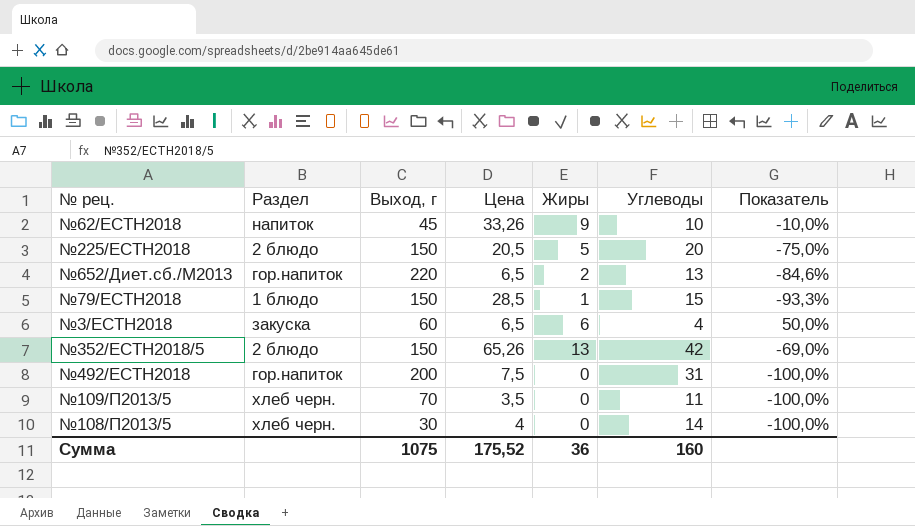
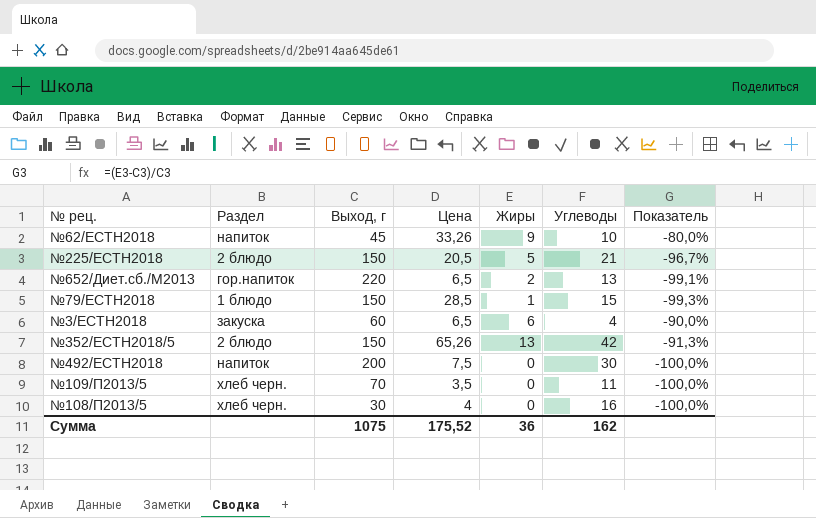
column Показатель | formula: ([Жиры] - [Углеводы]) / [Углеводы] -> ([Жиры] - [Выход, г]) / [Выход, г]
№225/ЕСТН2018 | Углеводы: 20 -> 21
№492/ЕСТН2018 | Раздел: гор.напиток -> напиток
№492/ЕСТН2018 | Углеводы: 31 -> 30
№108/П2013/5 | Углеводы: 14 -> 16
Сумма | Углеводы: 160 -> 162

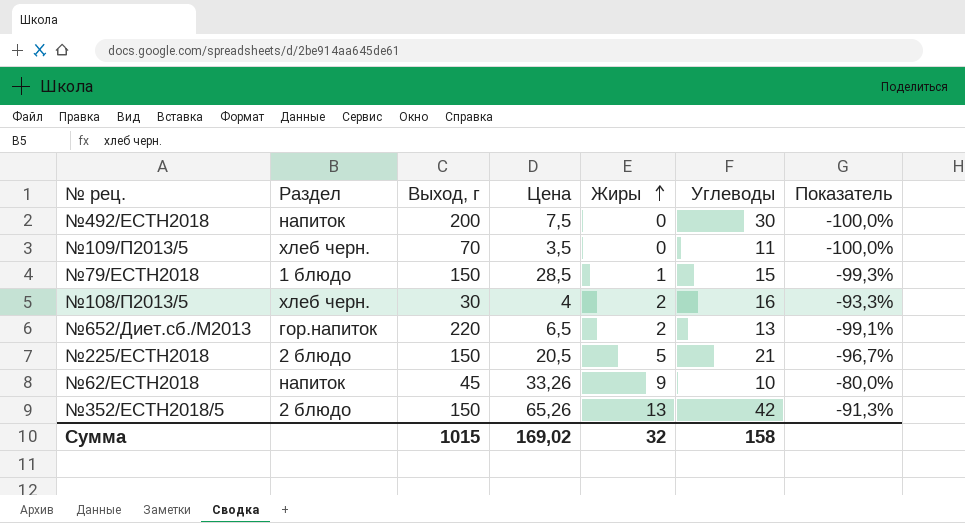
row order: none -> Жиры ascending
row №3/ЕСТН2018: закуска | 60 | 6,5 | 6 | 4 | -90,0% -> none
№108/П2013/5 | Жиры: 0 -> 2
№108/П2013/5 | Показатель: -100,0% -> -93,3%
Сумма | Выход, г: 1075 -> 1015
Сумма | Цена: 175,52 -> 169,02
Сумма | Жиры: 36 -> 32
Сумма | Углеводы: 162 -> 158

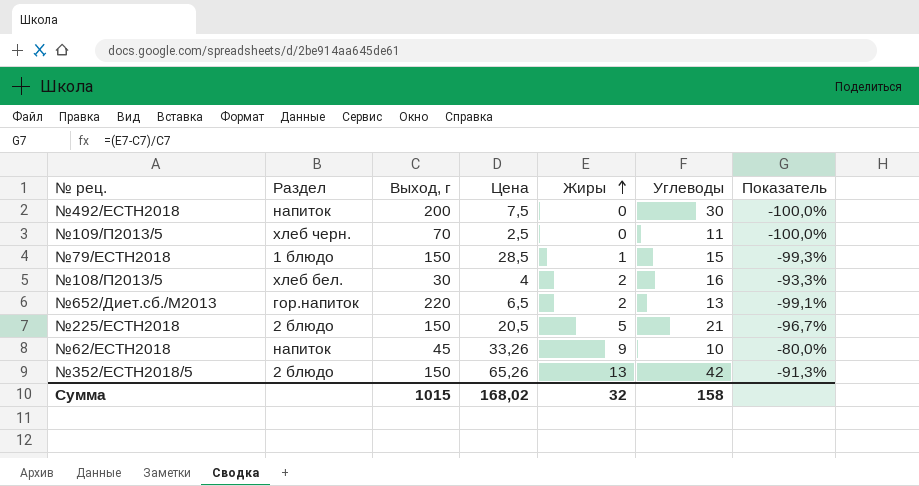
№109/П2013/5 | Цена: 3,5 -> 2,5
№108/П2013/5 | Раздел: хлеб черн. -> хлеб бел.
Сумма | Цена: 169,02 -> 168,02

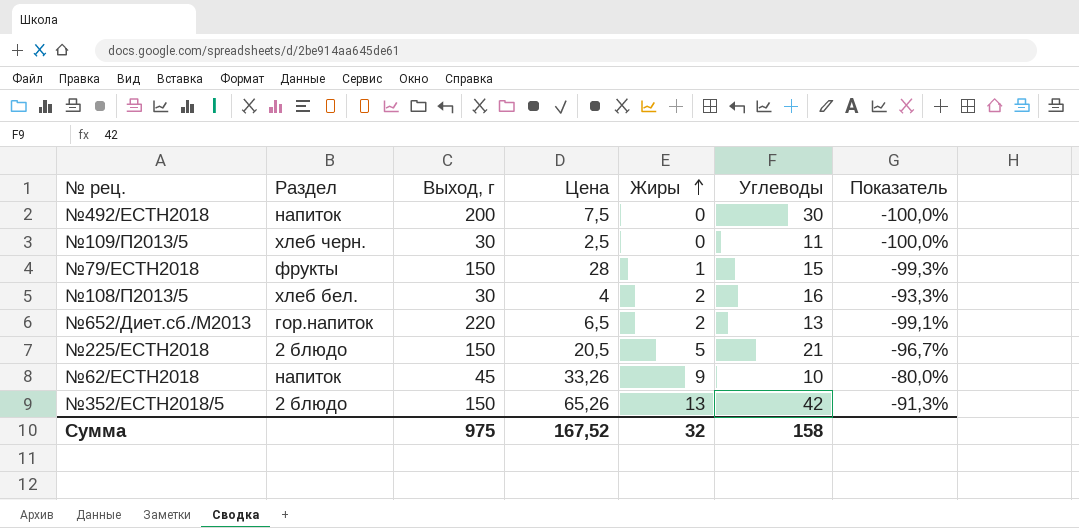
№109/П2013/5 | Выход, г: 70 -> 30
№79/ЕСТН2018 | Раздел: 1 блюдо -> фрукты
№79/ЕСТН2018 | Цена: 28,5 -> 28
Сумма | Выход, г: 1015 -> 975
Сумма | Цена: 168,02 -> 167,52

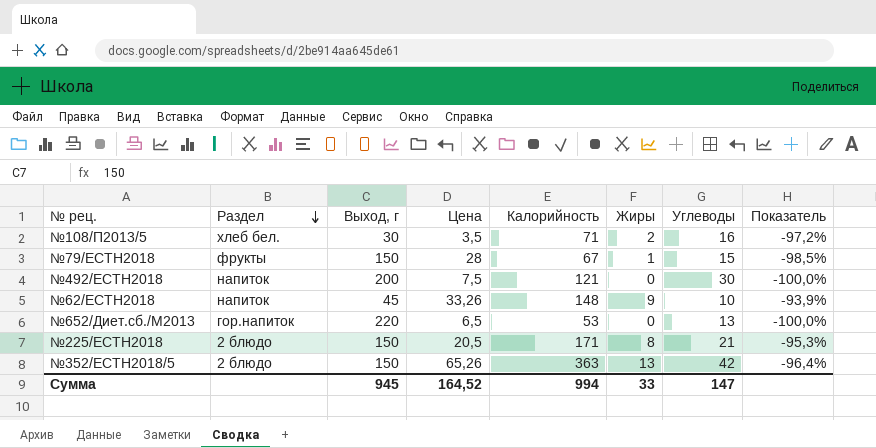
row order: Жиры ascending -> Раздел descending
column Калорийность | position: none -> 5
column Показатель | formula: ([Жиры] - [Выход, г]) / [Выход, г] -> ([Жиры] - [Калорийность]) / [Калорийность]
row №109/П2013/5: хлеб черн. | 30 | 2,5 | 0 | 11 | -100,0% -> none
№108/П2013/5 | Цена: 4 -> 3,5
№652/Диет.сб./М2013 | Жиры: 2 -> 0
№225/ЕСТН2018 | Жиры: 5 -> 8
Сумма | Выход, г: 975 -> 945
Сумма | Цена: 167,52 -> 164,52
Сумма | Жиры: 32 -> 33
Сумма | Углеводы: 158 -> 147

